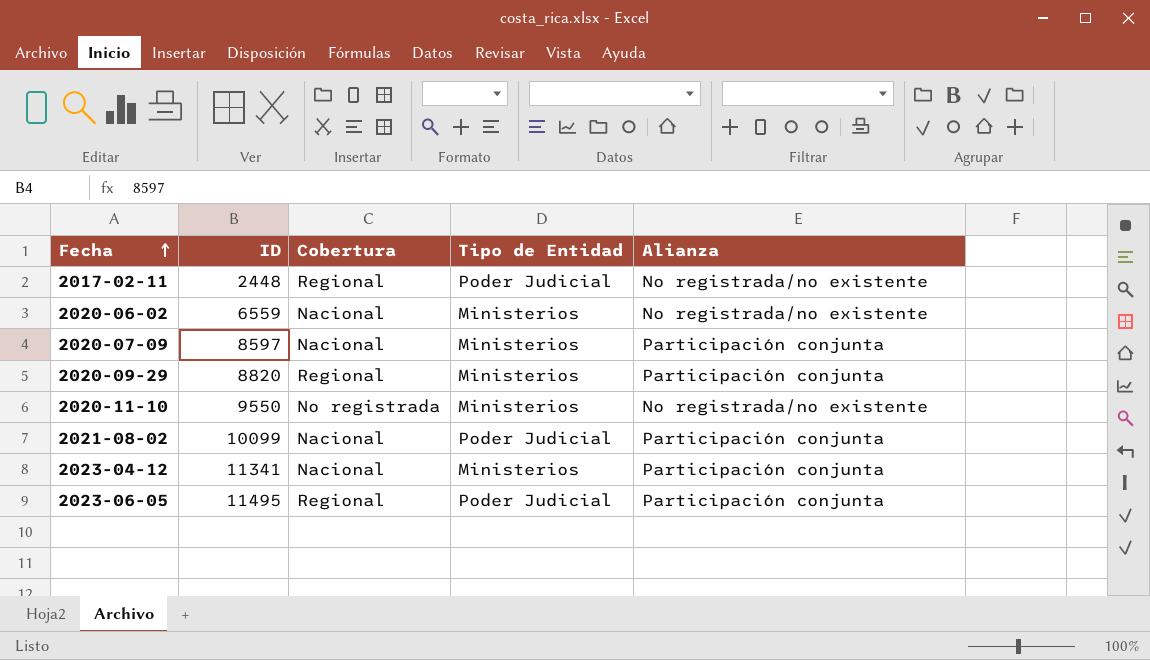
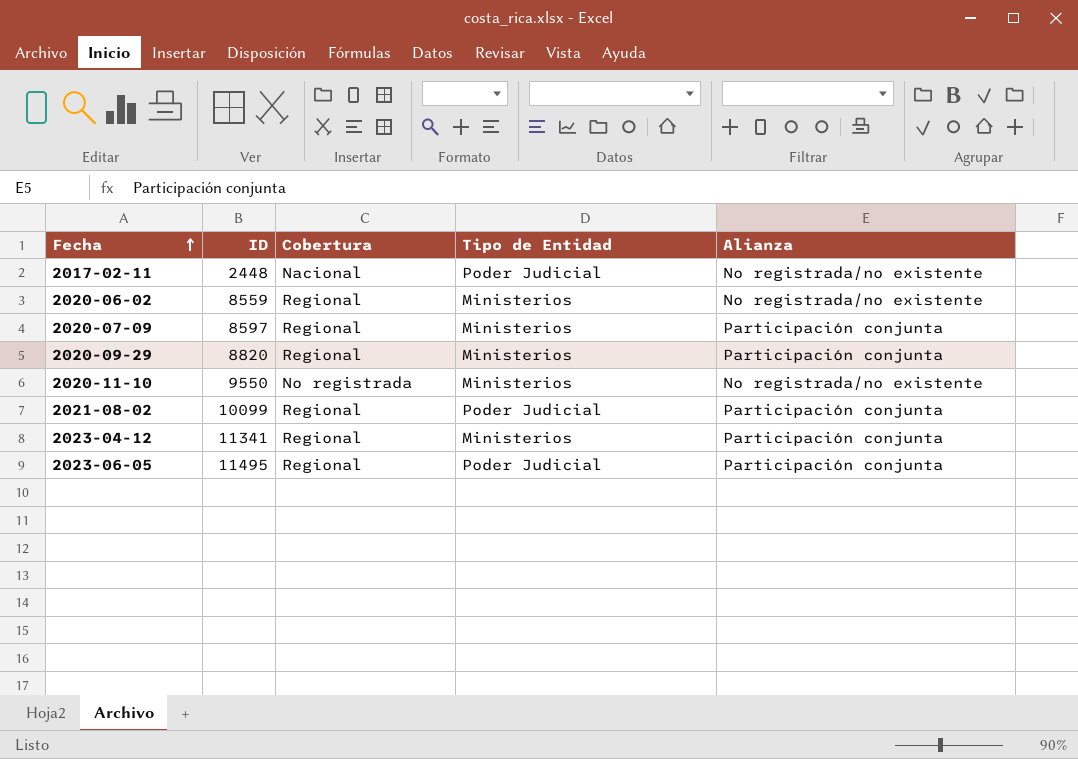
2017-02-11 | Cobertura: Regional -> Nacional
2020-06-02 | ID: 6559 -> 8559
2020-06-02 | Cobertura: Nacional -> Regional
2020-07-09 | Cobertura: Nacional -> Regional
2021-08-02 | Cobertura: Nacional -> Regional
2023-04-12 | Cobertura: Nacional -> Regional

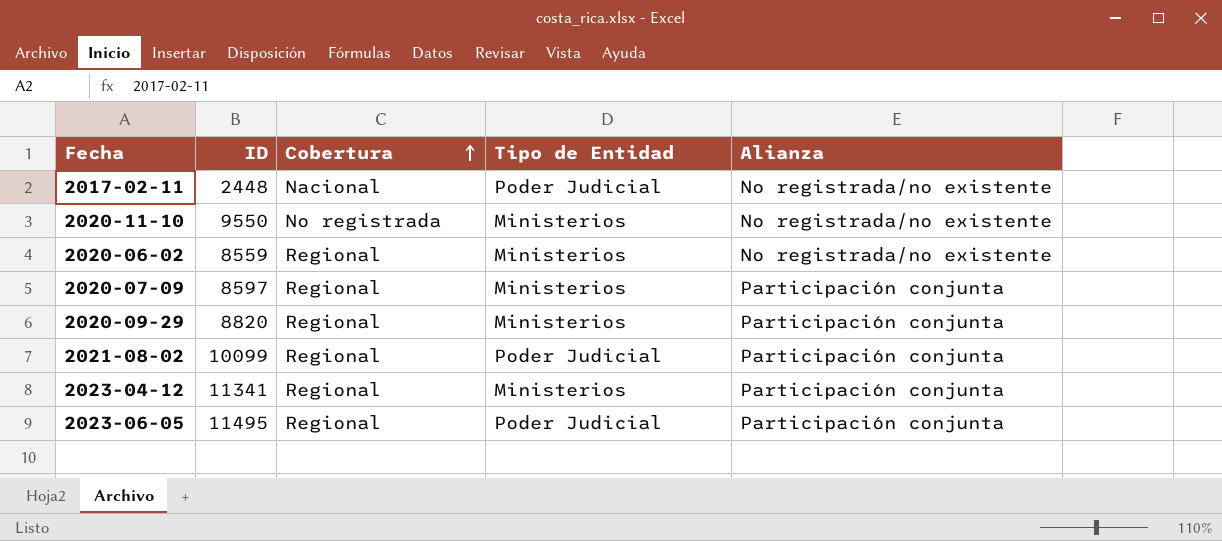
row order: Fecha ascending -> Cobertura ascending

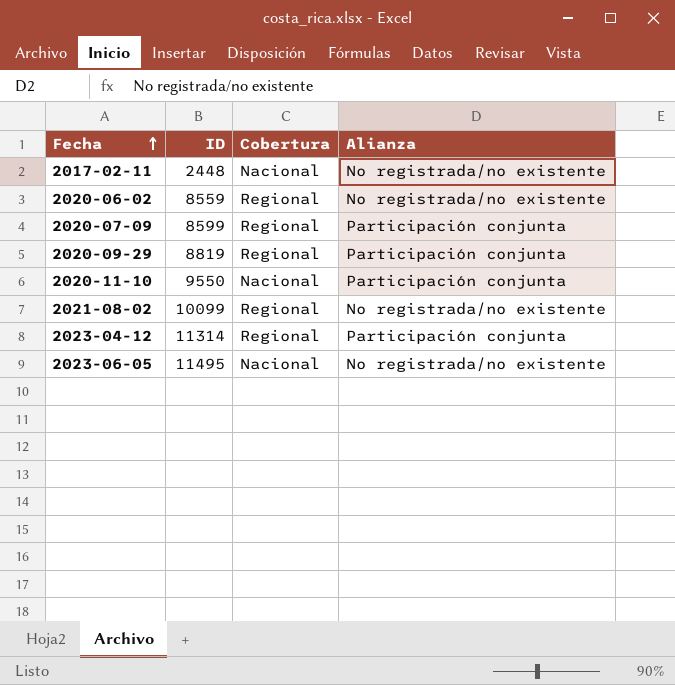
row order: Cobertura ascending -> Fecha ascending
column Tipo de Entidad | position: 4 -> none
2020-07-09 | ID: 8597 -> 8599
2020-09-29 | ID: 8820 -> 8819
2020-11-10 | Cobertura: No registrada -> Nacional
2020-11-10 | Alianza: No registrada/no existente -> Participación conjunta
2021-08-02 | Alianza: Participación conjunta -> No registrada/no existente
2023-04-12 | ID: 11341 -> 11314
2023-06-05 | Cobertura: Regional -> Nacional
2023-06-05 | Alianza: Participación conjunta -> No registrada/no existente

